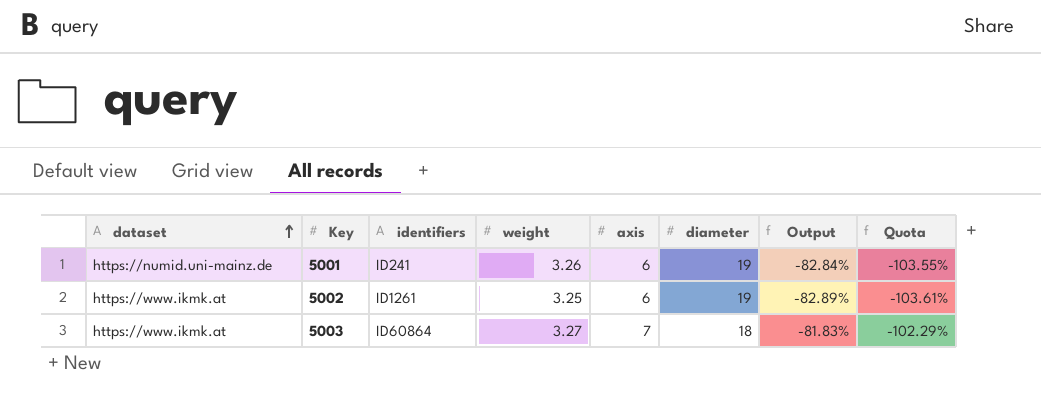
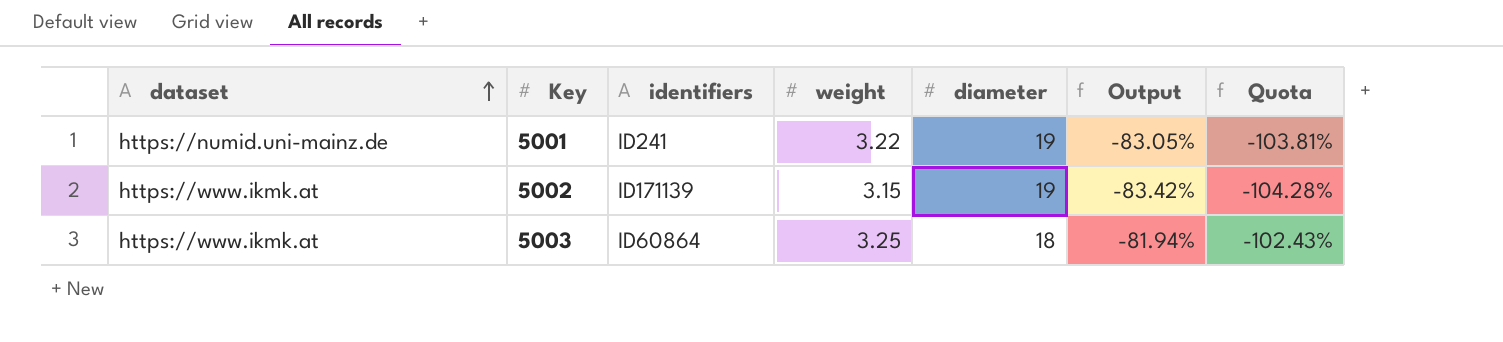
column axis | position: 5 -> none
5001 | weight: 3.26 -> 3.22
5001 | Output: -82.84% -> -83.05%
5001 | Quota: -103.55% -> -103.81%
5002 | identifiers: ID1261 -> ID171139
5002 | weight: 3.25 -> 3.15
5002 | Output: -82.89% -> -83.42%
5002 | Quota: -103.61% -> -104.28%
5003 | weight: 3.27 -> 3.25
5003 | Output: -81.83% -> -81.94%
5003 | Quota: -102.29% -> -102.43%

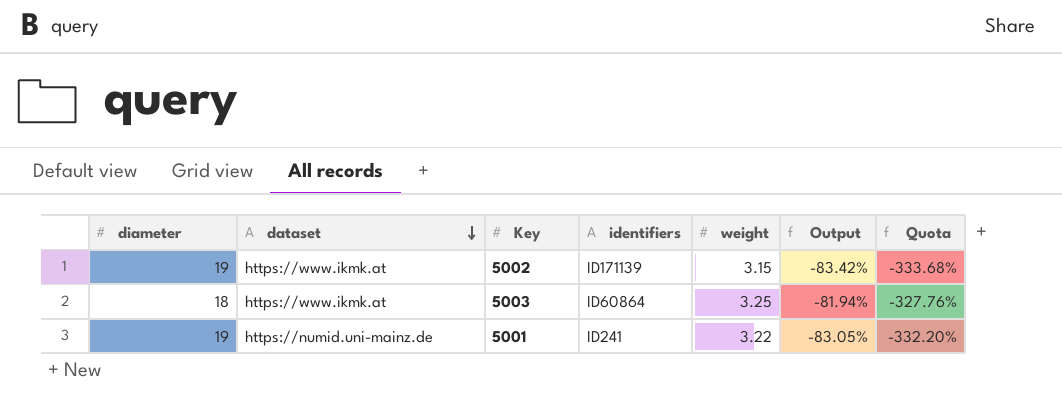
row order: dataset ascending -> dataset descending
column diameter | position: 5 -> 1
column Quota | formula: [Output] * 1.25 -> [Output] * 4

